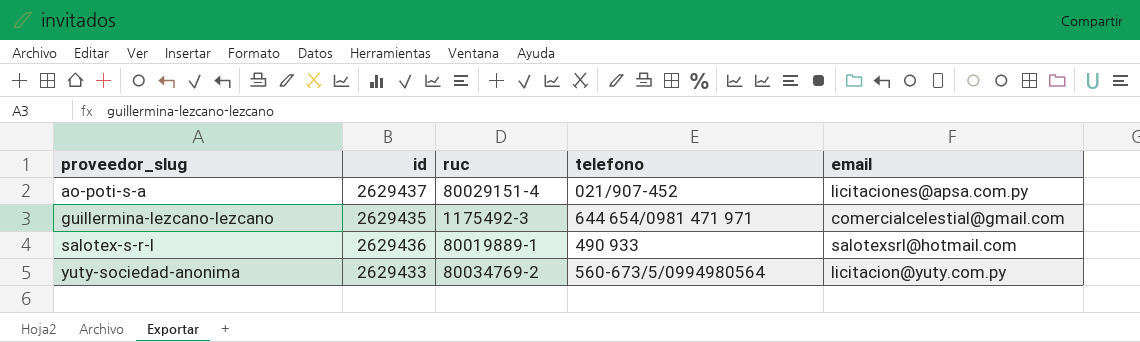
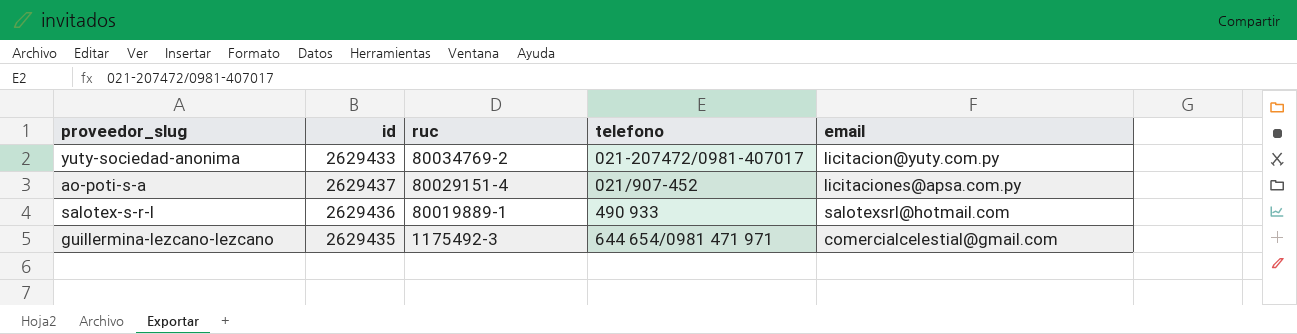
row order: proveedor_slug ascending -> ruc descending
yuty-sociedad-anonima | telefono: 560-673/5/0994980564 -> 021-207472/0981-407017

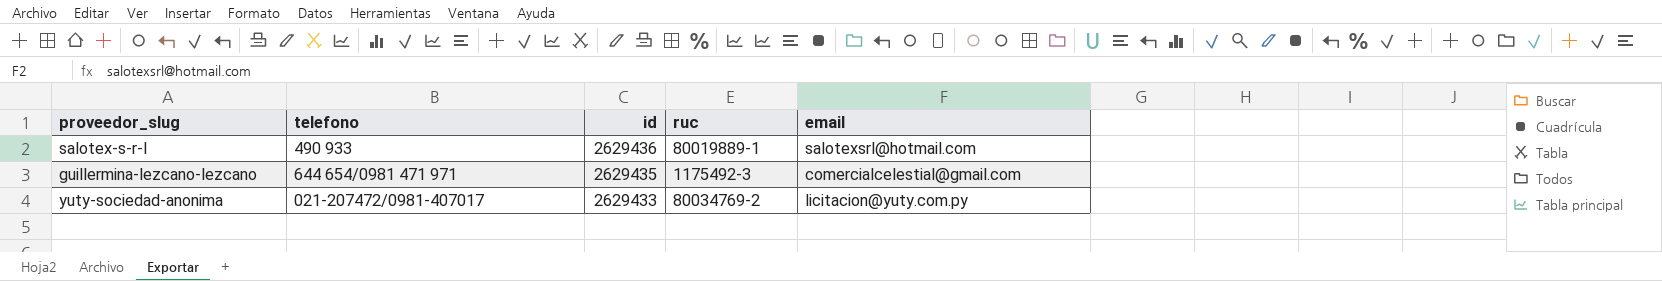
row order: ruc descending -> id descending
column telefono | position: 4 -> 2
row ao-poti-s-a: 2629437 | 80029151-4 | 021/907-452 | licitaciones@apsa.com.py -> none

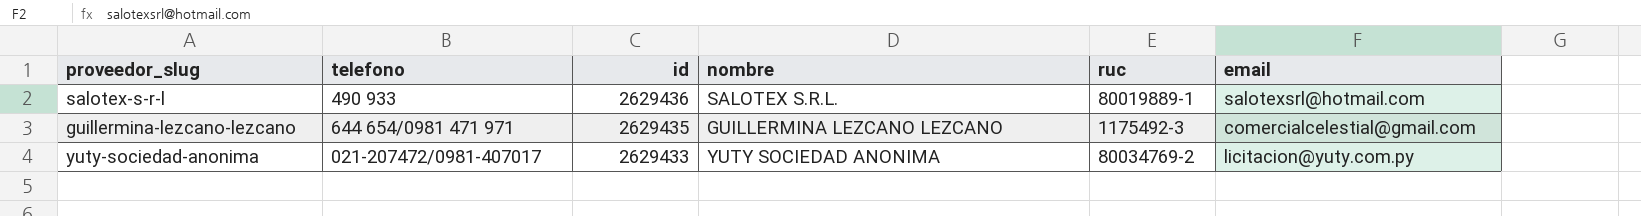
column nombre | position: none -> 4

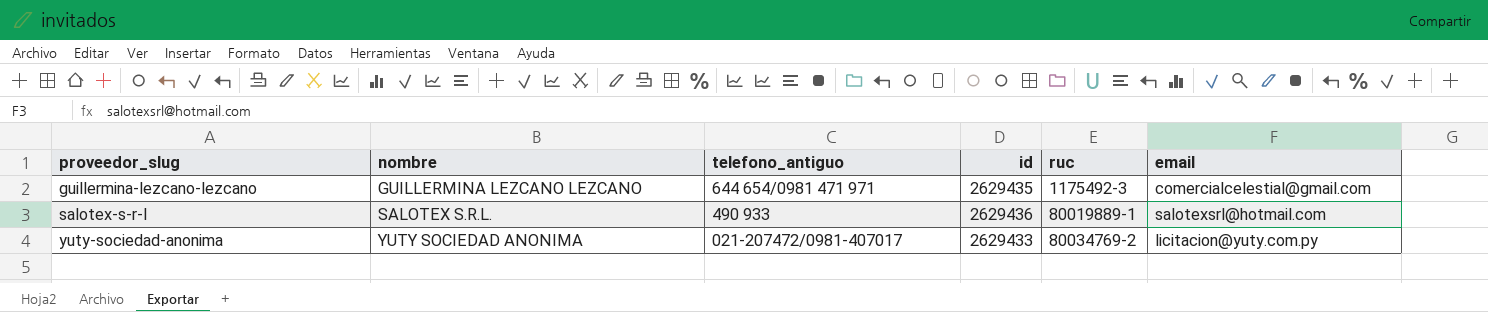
row order: id descending -> proveedor_slug ascending
column nombre | position: 4 -> 2
column name: telefono -> telefono_antiguo

